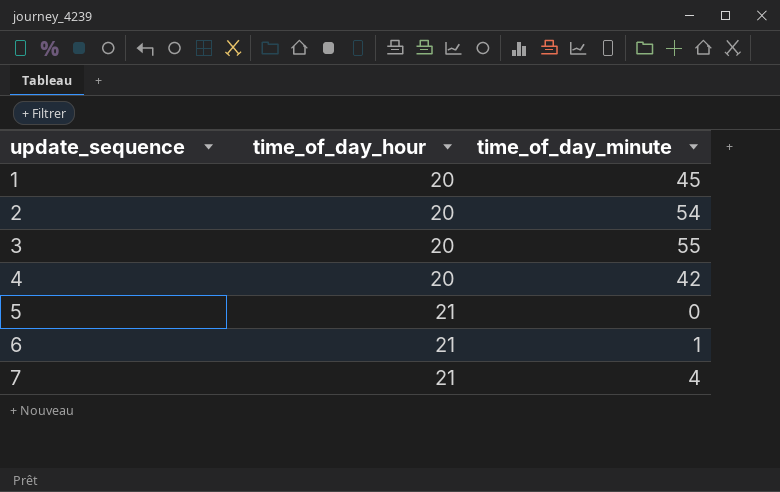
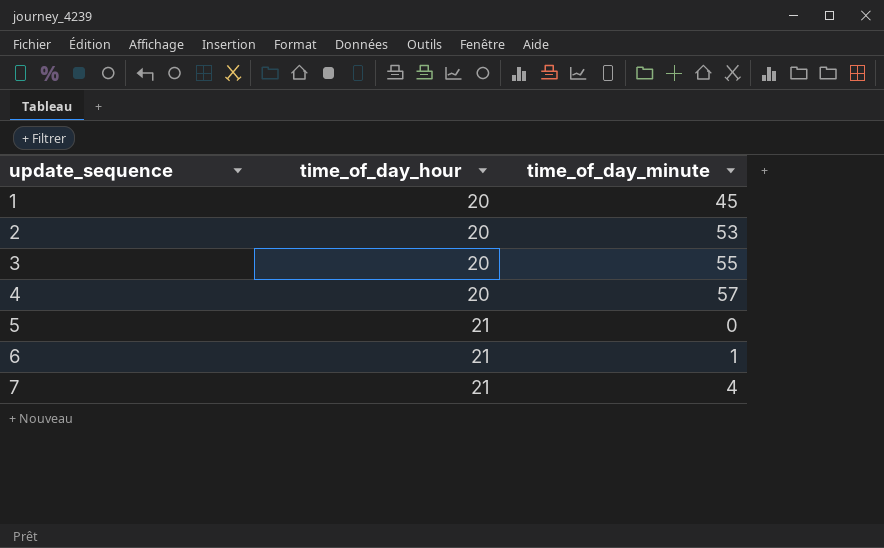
2 | time_of_day_minute: 54 -> 53
4 | time_of_day_minute: 42 -> 57

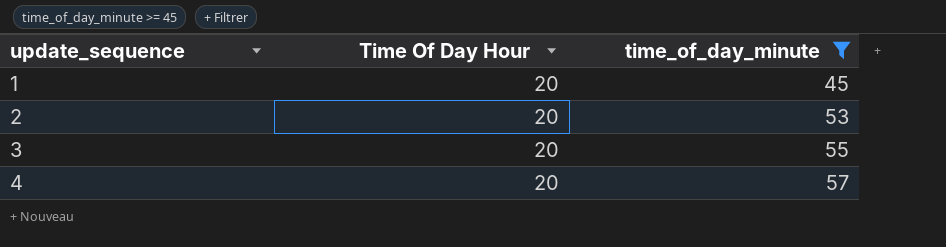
filter: none -> time_of_day_minute >= 45
column name: time_of_day_hour -> Time Of Day Hour

